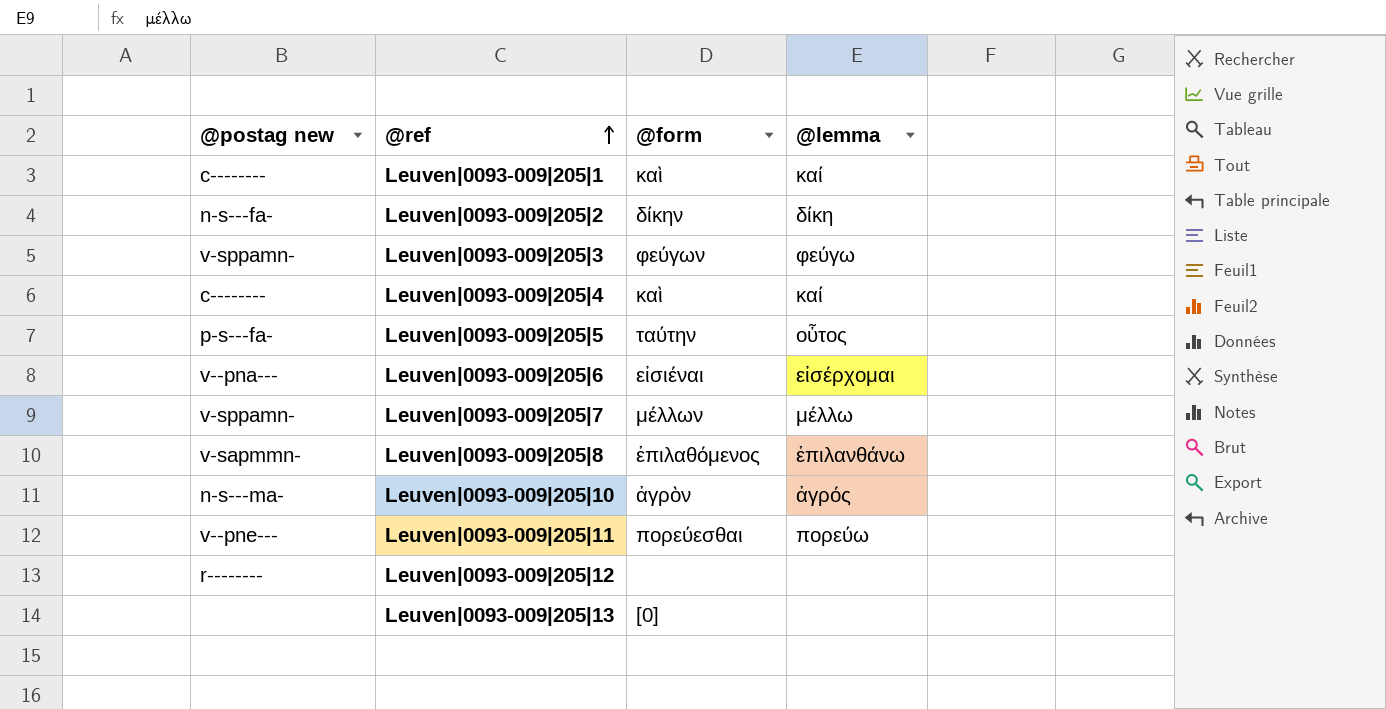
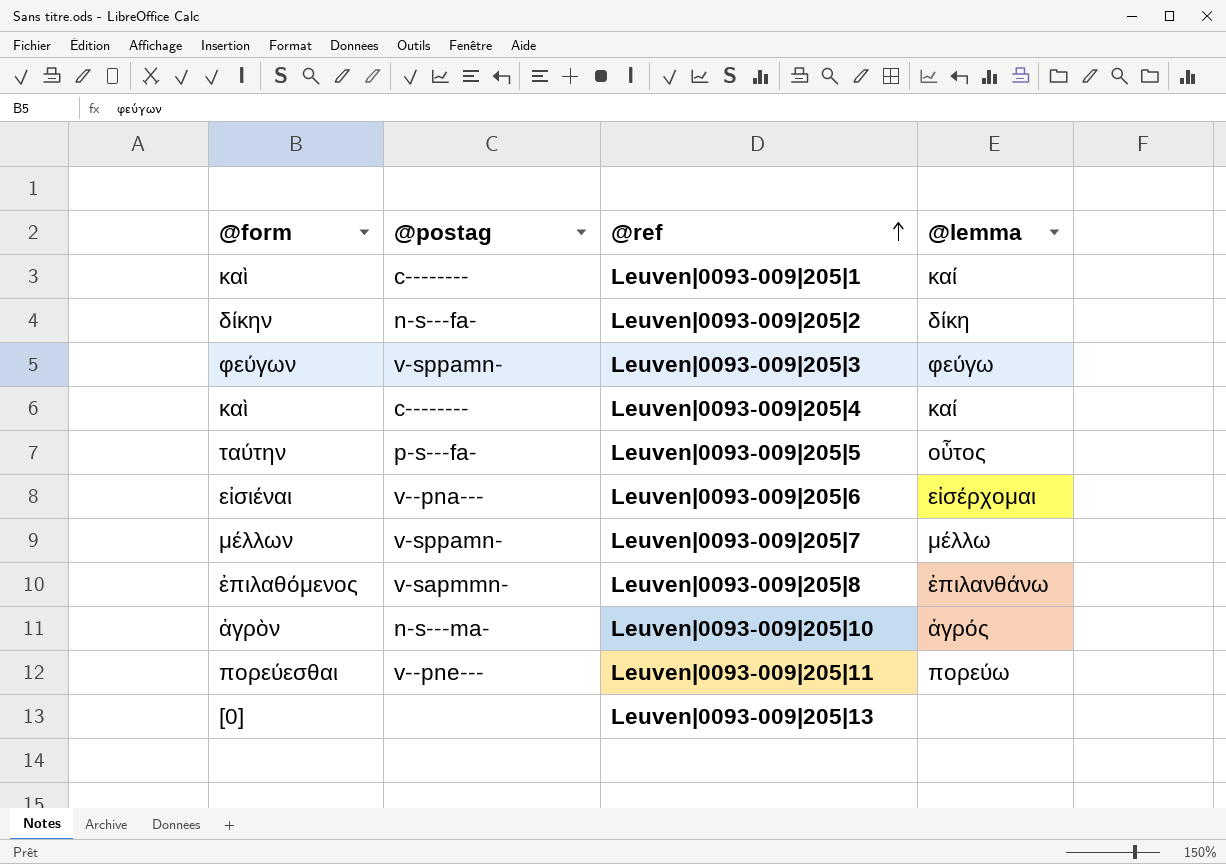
column @form | position: 3 -> 1
column name: @postag new -> @postag
row Leuven|0093-009|205|12: r-------- | none | none -> none

